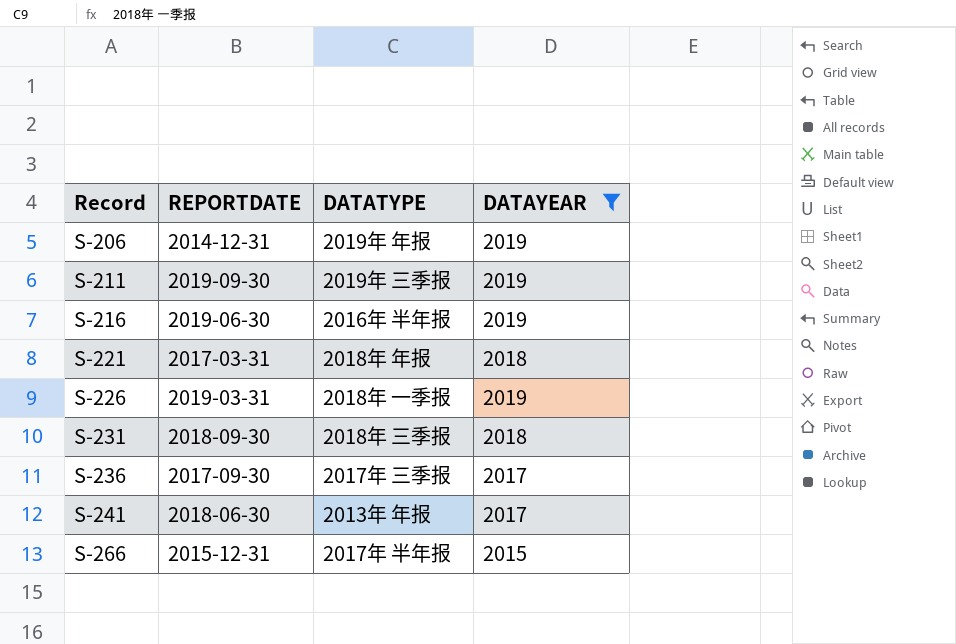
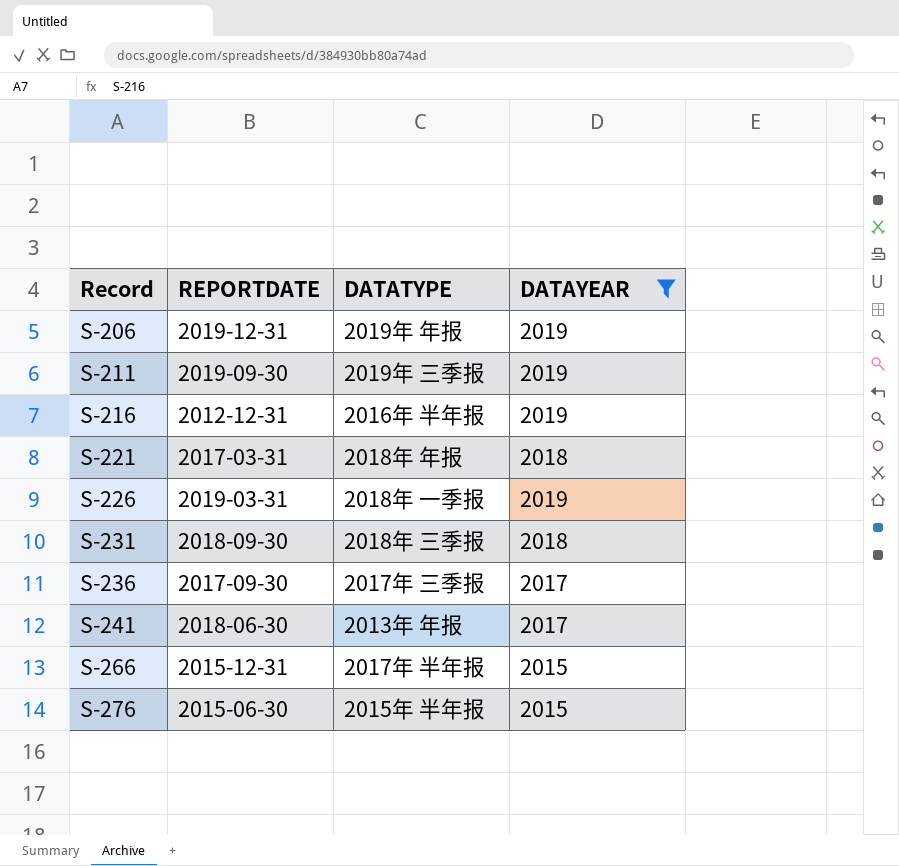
S-206 | REPORTDATE: 2014-12-31 -> 2019-12-31
S-216 | REPORTDATE: 2019-06-30 -> 2012-12-31
row S-276: none -> 2015-06-30 | 2015年 半年报 | 2015

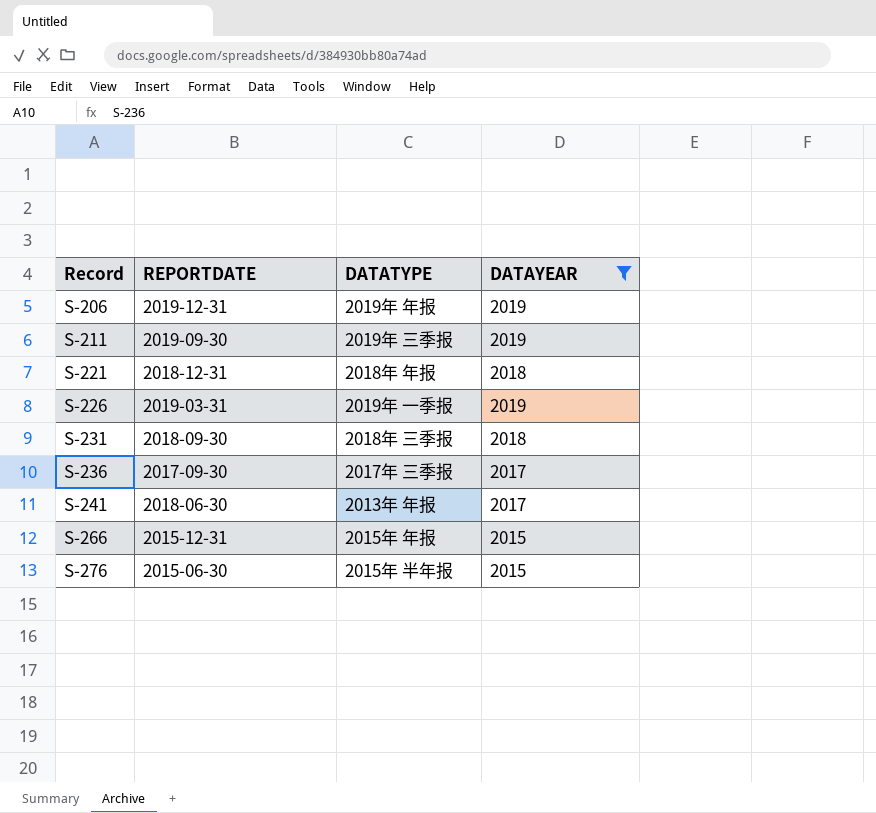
row S-216: 2012-12-31 | 2016年 半年报 | 2019 -> none
S-221 | REPORTDATE: 2017-03-31 -> 2018-12-31
S-226 | DATATYPE: 2018年 一季报 -> 2019年 一季报
S-266 | DATATYPE: 2017年 半年报 -> 2015年 年报

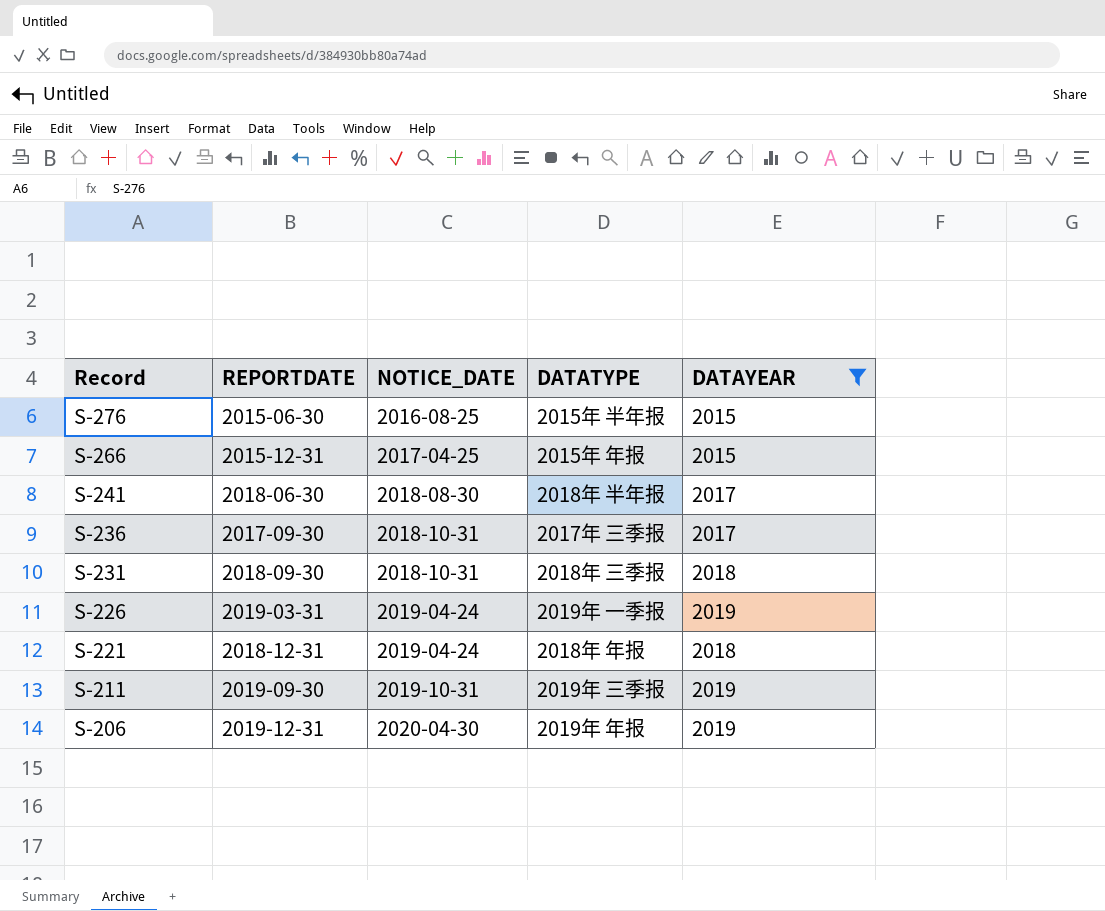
row order: Record ascending -> Record descending
column NOTICE_DATE | position: none -> 3
S-241 | DATATYPE: 2013年 年报 -> 2018年 半年报

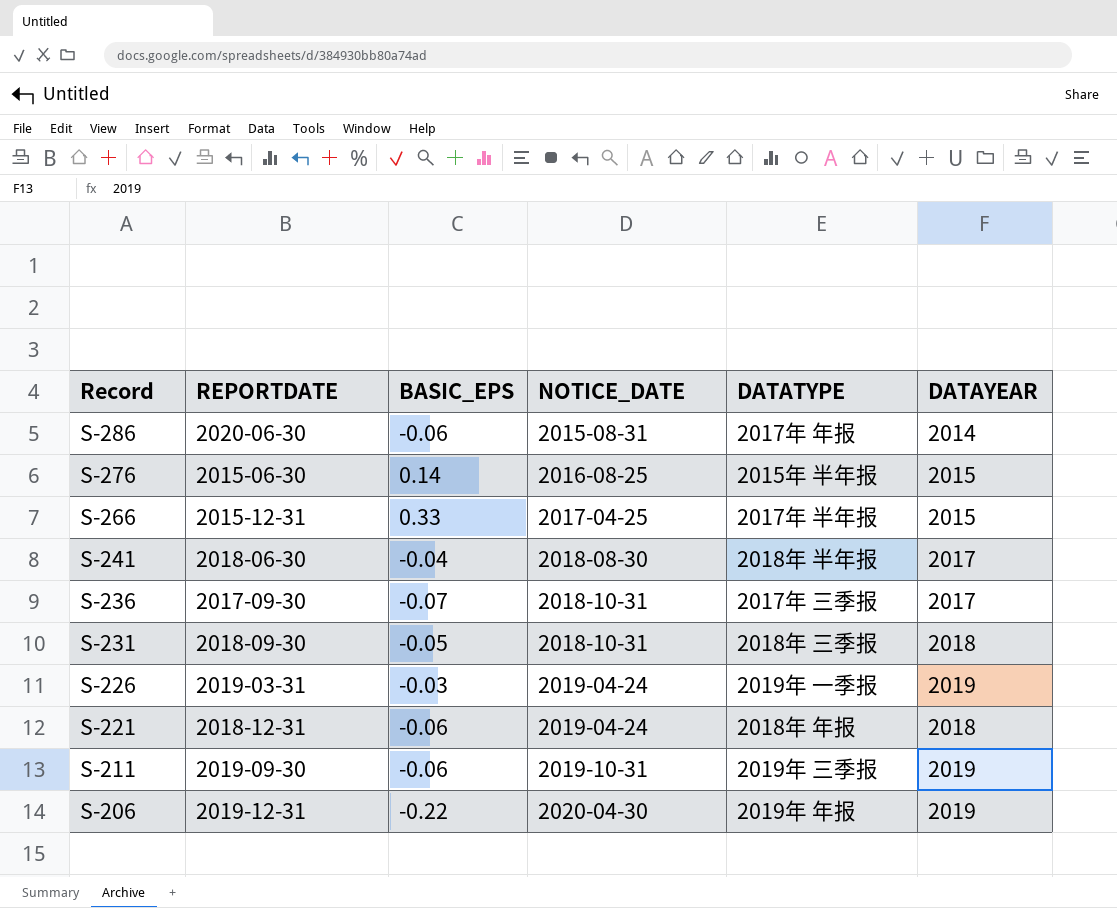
filter: DATAYEAR != 2014 -> none
column BASIC_EPS | position: none -> 3
S-266 | DATATYPE: 2015年 年报 -> 2017年 半年报

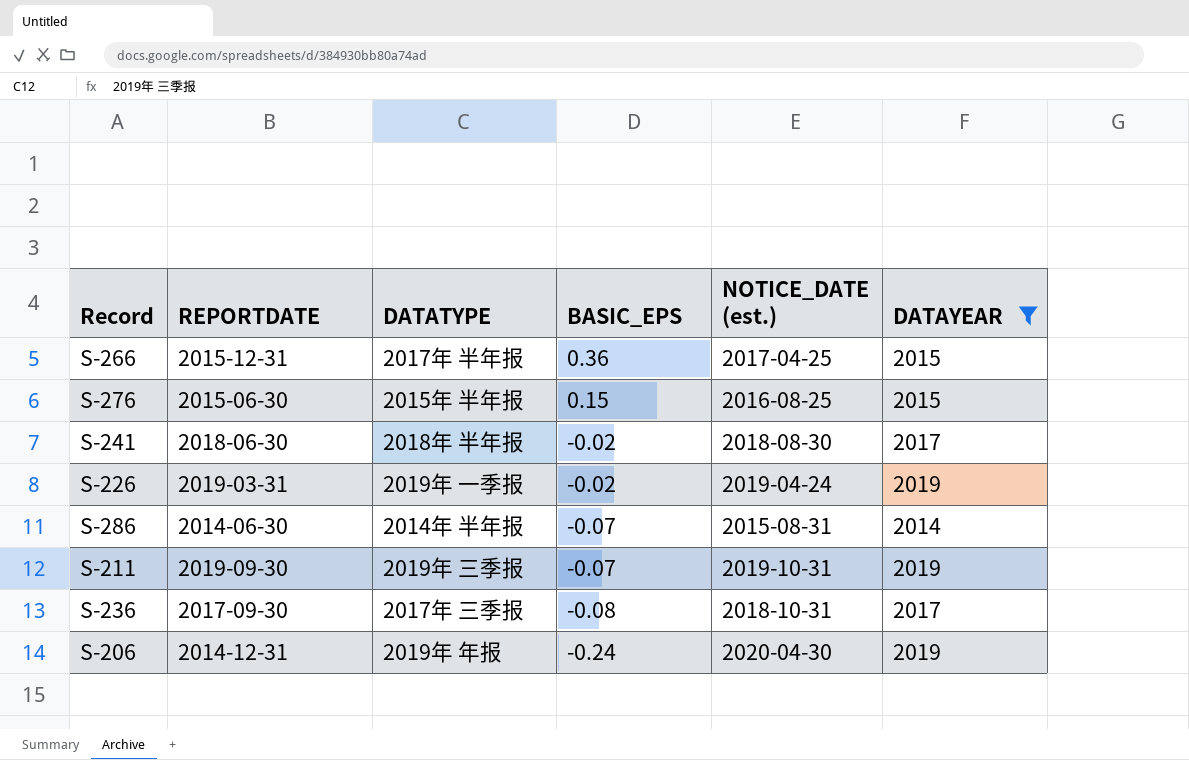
filter: none -> DATAYEAR != 2018
row order: Record descending -> BASIC_EPS descending
column DATATYPE | position: 5 -> 3
column name: NOTICE_DATE -> NOTICE_DATE (est.)
S-266 | BASIC_EPS: 0.33 -> 0.36
S-276 | BASIC_EPS: 0.14 -> 0.15
S-241 | BASIC_EPS: -0.04 -> -0.02
S-226 | BASIC_EPS: -0.03 -> -0.02
S-286 | REPORTDATE: 2020-06-30 -> 2014-06-30
S-286 | DATATYPE: 2017年 年报 -> 2014年 半年报
S-286 | BASIC_EPS: -0.06 -> -0.07
S-211 | BASIC_EPS: -0.06 -> -0.07
S-236 | BASIC_EPS: -0.07 -> -0.08
S-206 | REPORTDATE: 2019-12-31 -> 2014-12-31
S-206 | BASIC_EPS: -0.22 -> -0.24

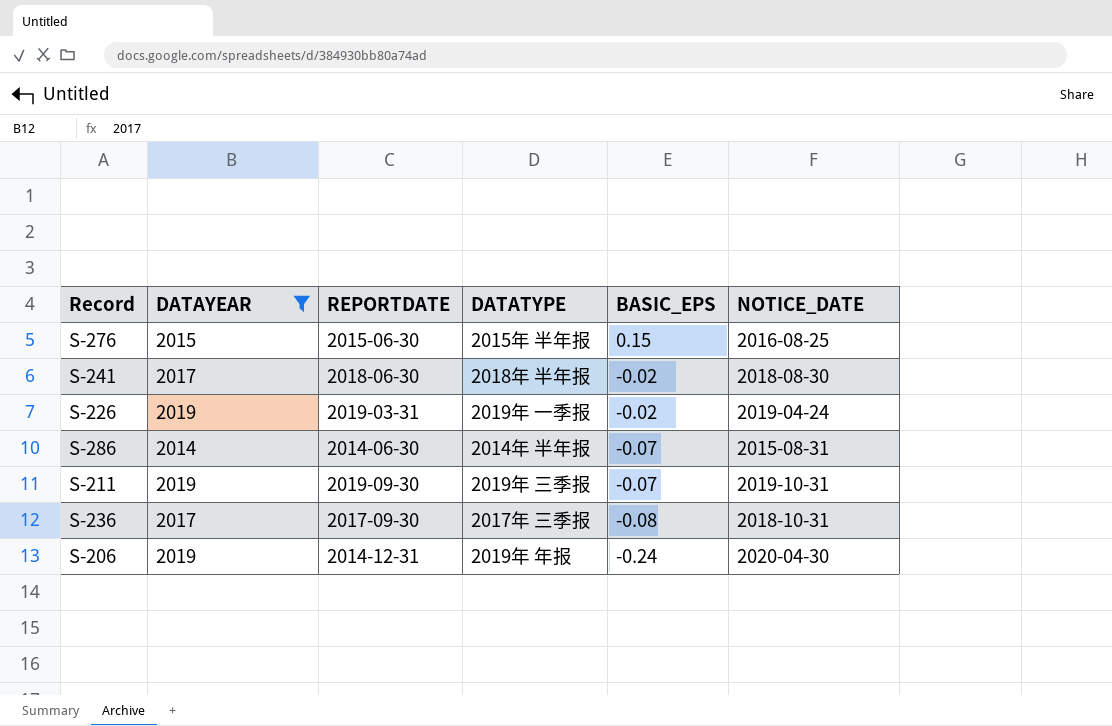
column DATAYEAR | position: 6 -> 2
column name: NOTICE_DATE (est.) -> NOTICE_DATE
row S-266: 2015-12-31 | 2017年 半年报 | 0.36 | 2017-04-25 | 2015 -> none

